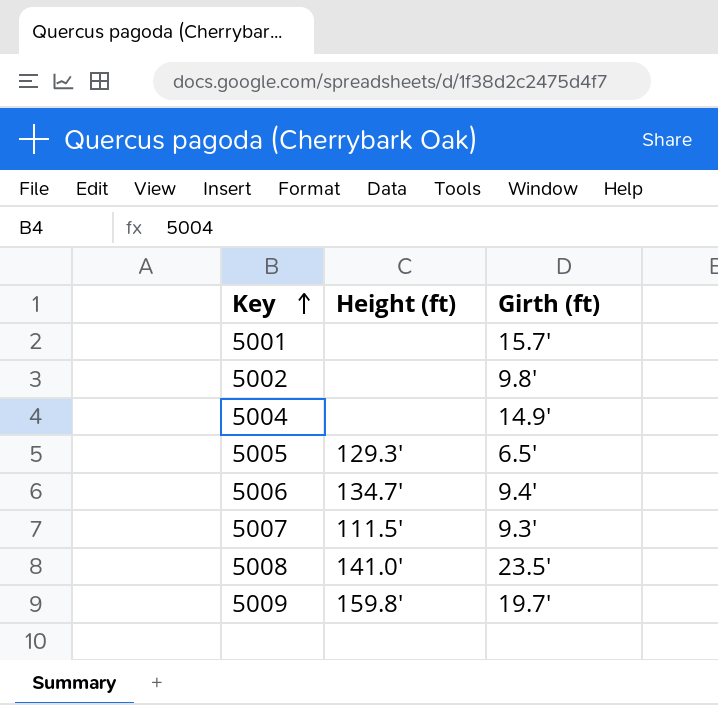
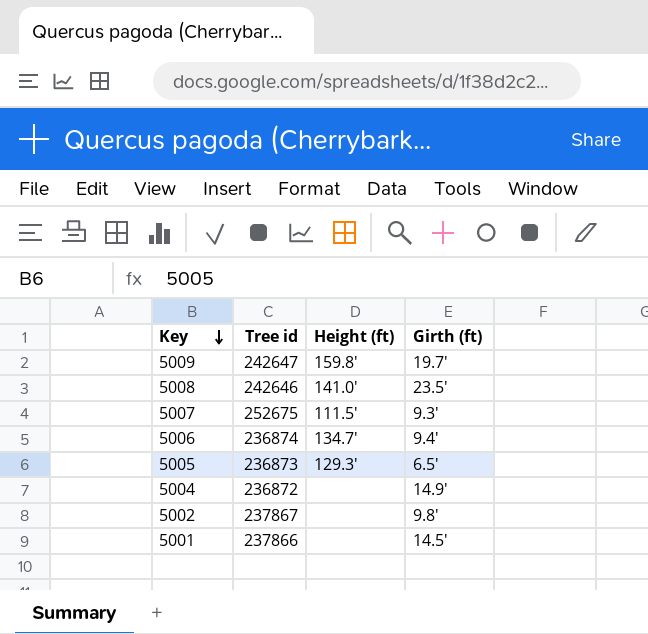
row order: Key ascending -> Key descending
column Tree id | position: none -> 2
5001 | Girth (ft): 15.7' -> 14.5'

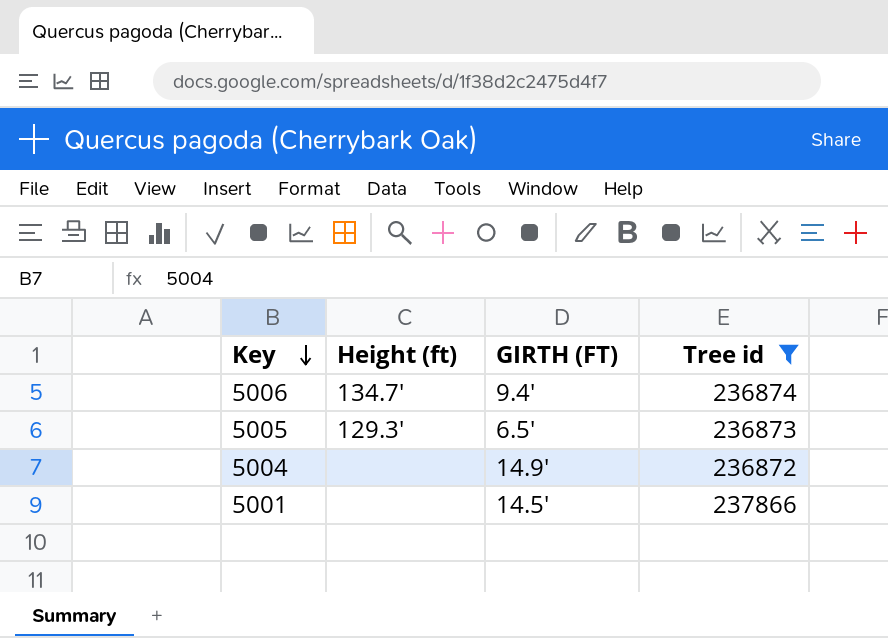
filter: none -> Tree id <= 237866
column name: Girth (ft) -> GIRTH (FT)
column Tree id | position: 2 -> 4

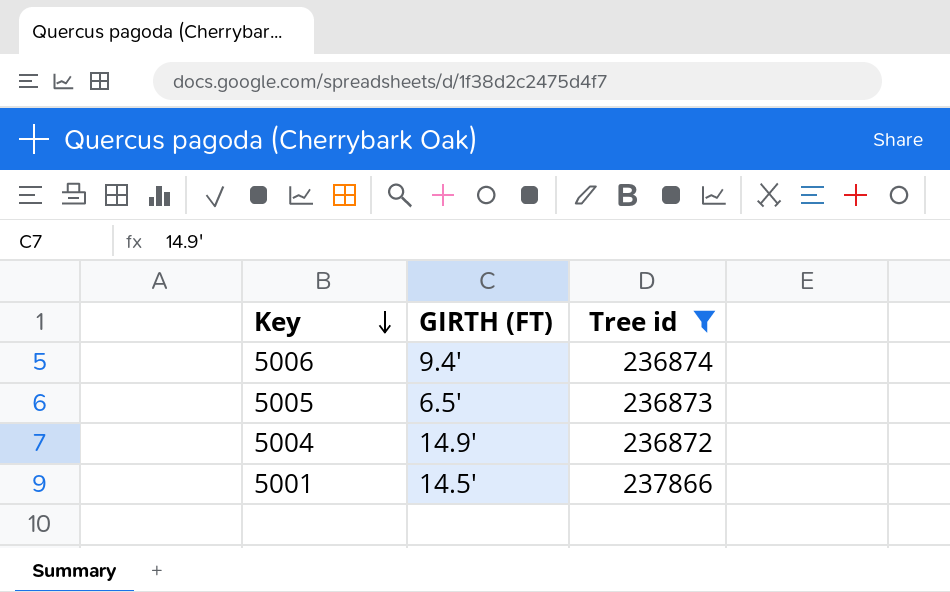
column Height (ft) | position: 2 -> none

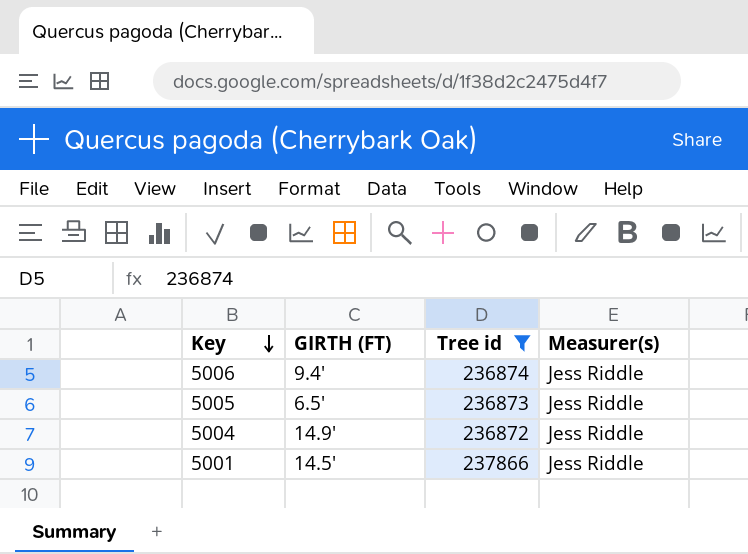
column Measurer(s) | position: none -> 4

